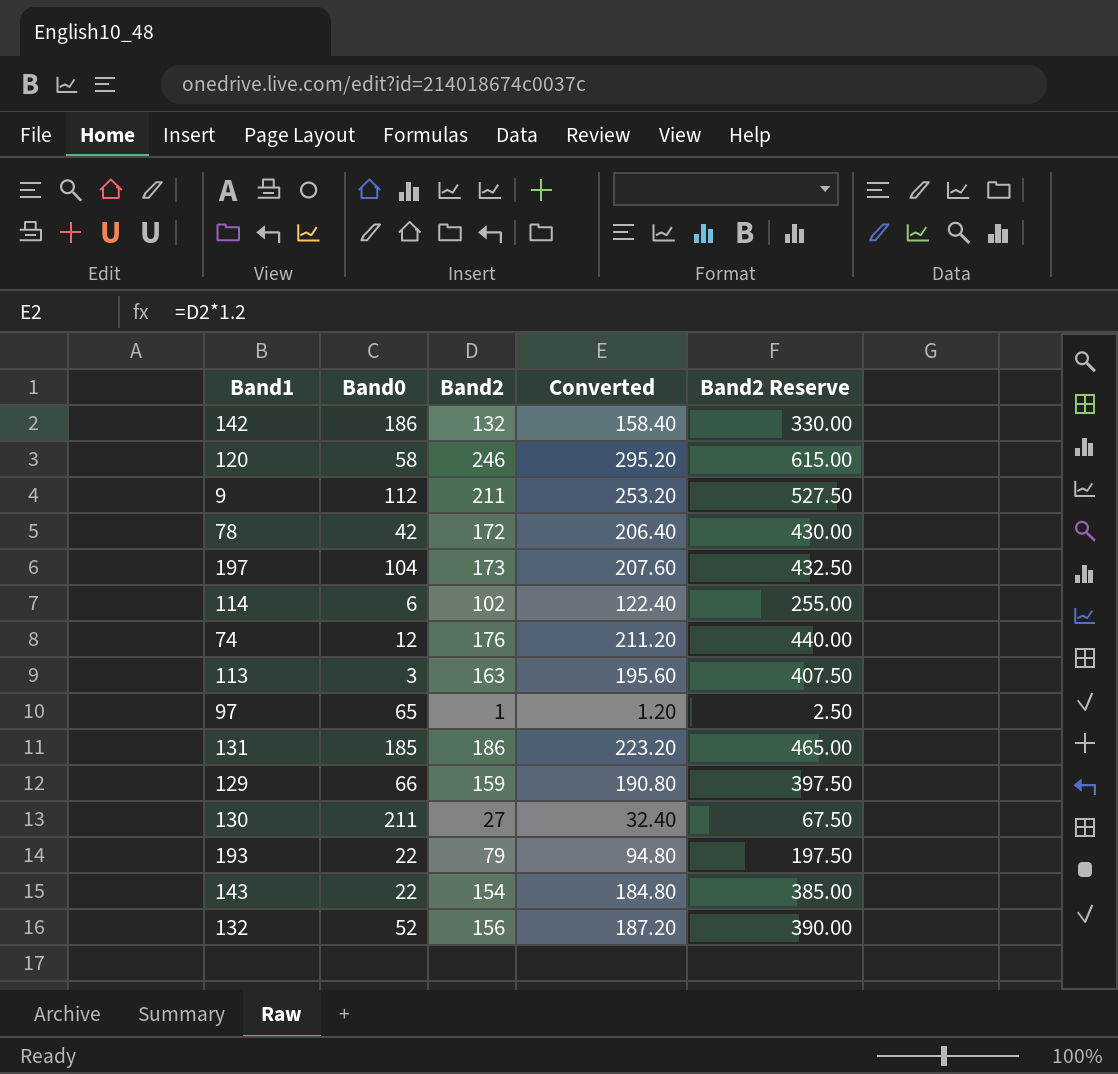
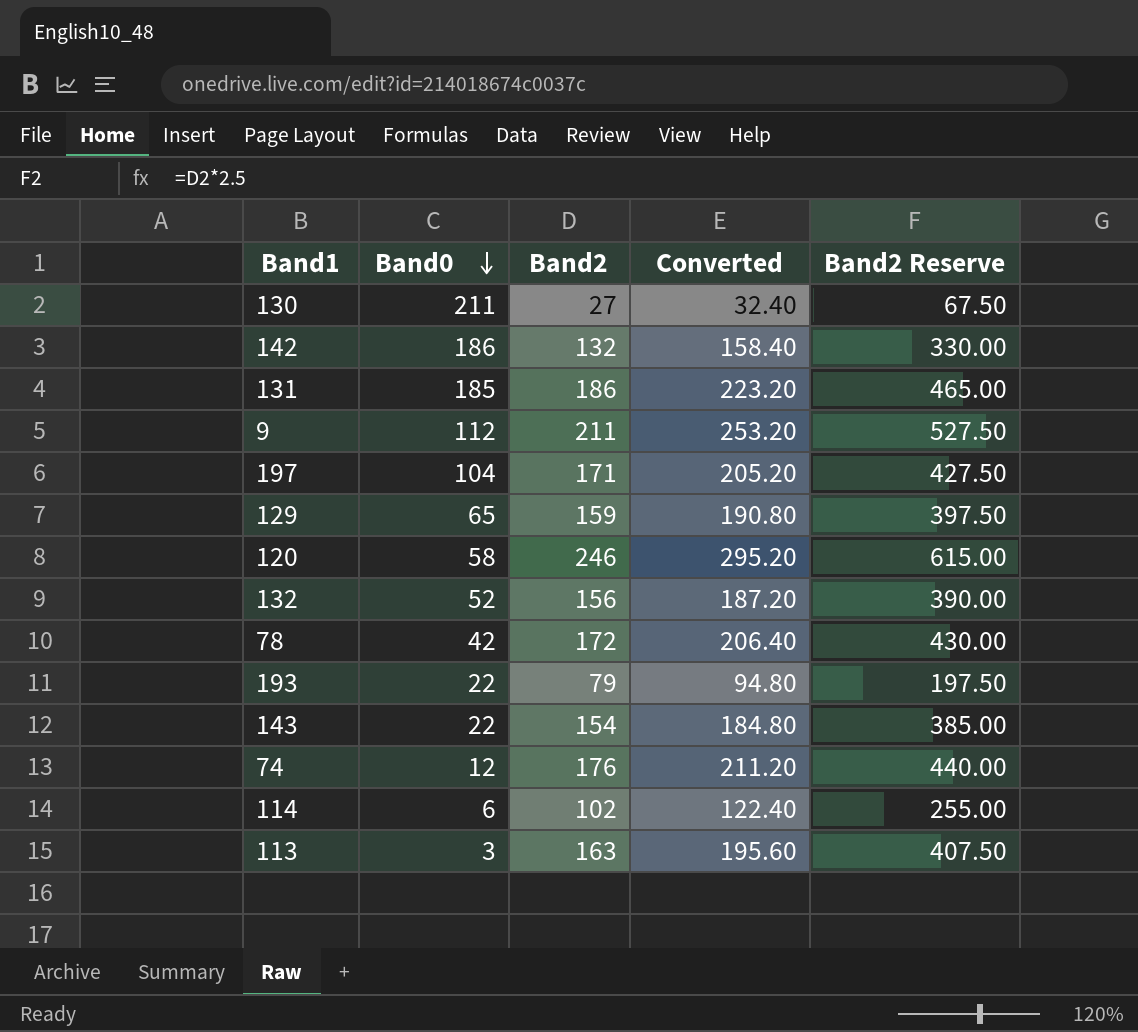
row order: none -> Band0 descending
row 97: 65 | 1 | 1.20 | 2.50 -> none
197 | Band2: 173 -> 171
197 | Converted: 207.60 -> 205.20
197 | Band2 Reserve: 432.50 -> 427.50
129 | Band0: 66 -> 65

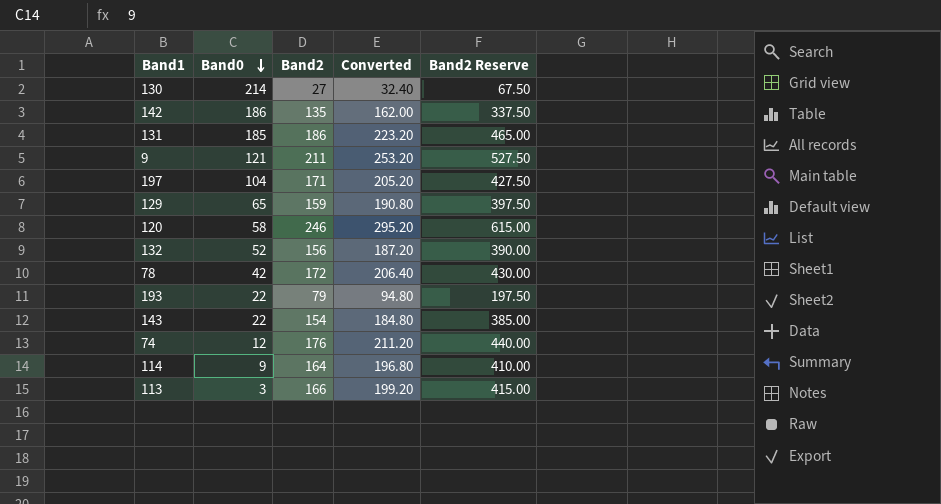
130 | Band0: 211 -> 214
142 | Band2: 132 -> 135
142 | Converted: 158.40 -> 162.00
142 | Band2 Reserve: 330.00 -> 337.50
9 | Band0: 112 -> 121
114 | Band0: 6 -> 9
114 | Band2: 102 -> 164
114 | Converted: 122.40 -> 196.80
114 | Band2 Reserve: 255.00 -> 410.00
113 | Band2: 163 -> 166
113 | Converted: 195.60 -> 199.20
113 | Band2 Reserve: 407.50 -> 415.00

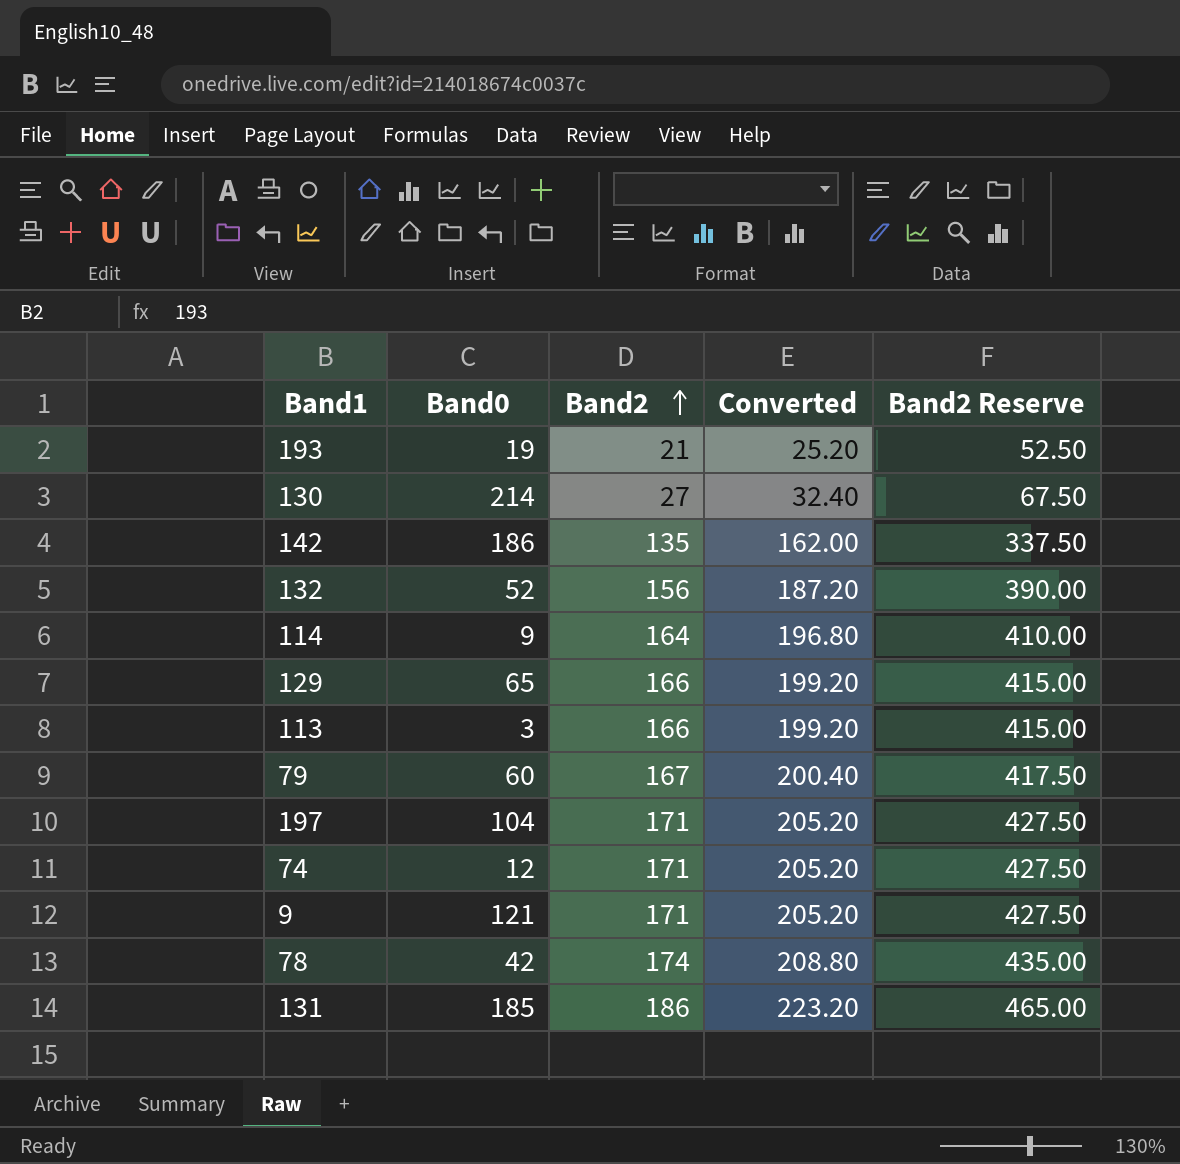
row order: Band0 descending -> Band2 ascending
row 120: 58 | 246 | 295.20 | 615.00 -> none
row 143: 22 | 154 | 184.80 | 385.00 -> none
193 | Band0: 22 -> 19
193 | Band2: 79 -> 21
193 | Converted: 94.80 -> 25.20
193 | Band2 Reserve: 197.50 -> 52.50
129 | Band2: 159 -> 166
129 | Converted: 190.80 -> 199.20
129 | Band2 Reserve: 397.50 -> 415.00
row 79: none -> 60 | 167 | 200.40 | 417.50
74 | Band2: 176 -> 171
74 | Converted: 211.20 -> 205.20
74 | Band2 Reserve: 440.00 -> 427.50
9 | Band2: 211 -> 171
9 | Converted: 253.20 -> 205.20
9 | Band2 Reserve: 527.50 -> 427.50
78 | Band2: 172 -> 174
78 | Converted: 206.40 -> 208.80
78 | Band2 Reserve: 430.00 -> 435.00

